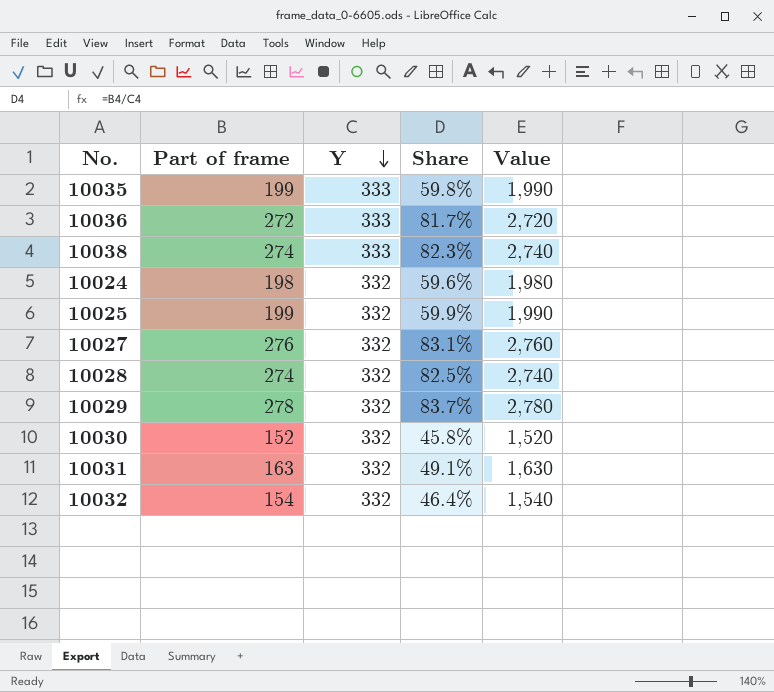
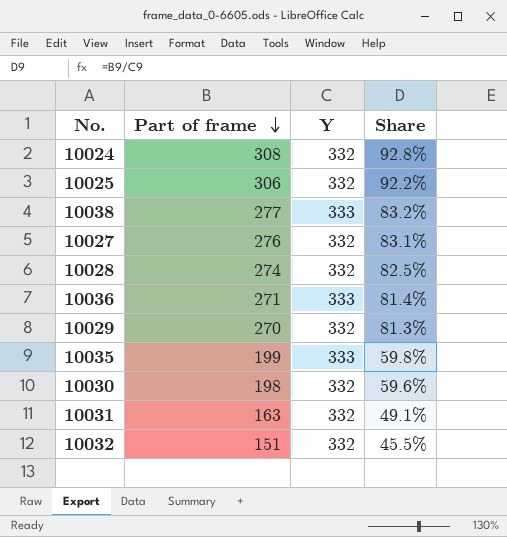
row order: Y descending -> Part of frame descending
column Value | formula: [Part of frame] * 10 -> none
10024 | Part of frame: 198 -> 308
10024 | Share: 59.6% -> 92.8%
10025 | Part of frame: 199 -> 306
10025 | Share: 59.9% -> 92.2%
10038 | Part of frame: 274 -> 277
10038 | Share: 82.3% -> 83.2%
10036 | Part of frame: 272 -> 271
10036 | Share: 81.7% -> 81.4%
10029 | Part of frame: 278 -> 270
10029 | Share: 83.7% -> 81.3%
10030 | Part of frame: 152 -> 198
10030 | Share: 45.8% -> 59.6%
10032 | Part of frame: 154 -> 151
10032 | Share: 46.4% -> 45.5%

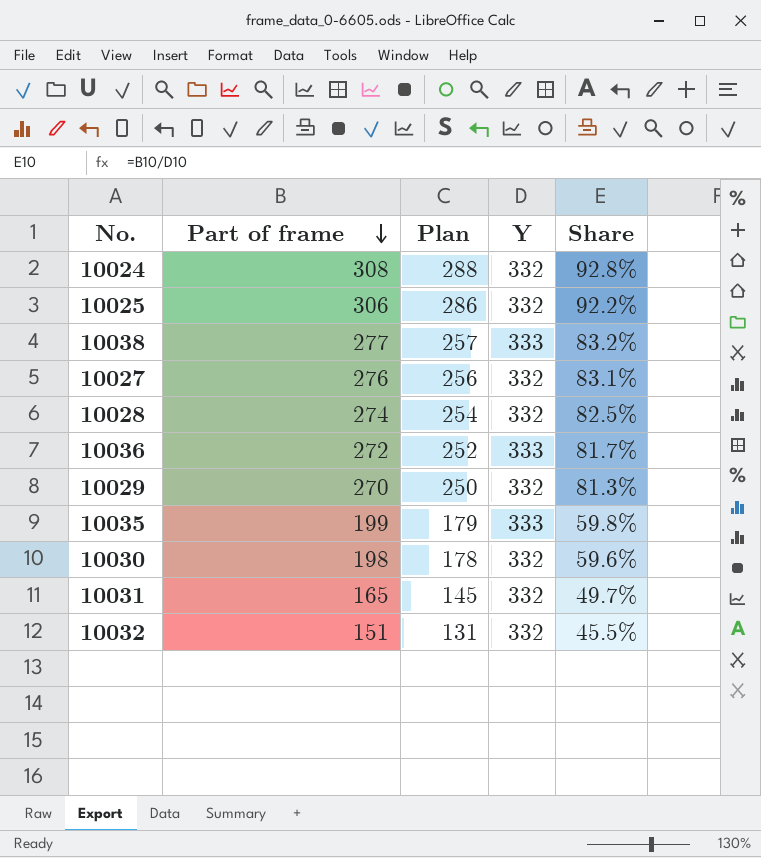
column Plan | formula: none -> [Part of frame] - 20
10036 | Part of frame: 271 -> 272
10036 | Share: 81.4% -> 81.7%
10031 | Part of frame: 163 -> 165
10031 | Share: 49.1% -> 49.7%

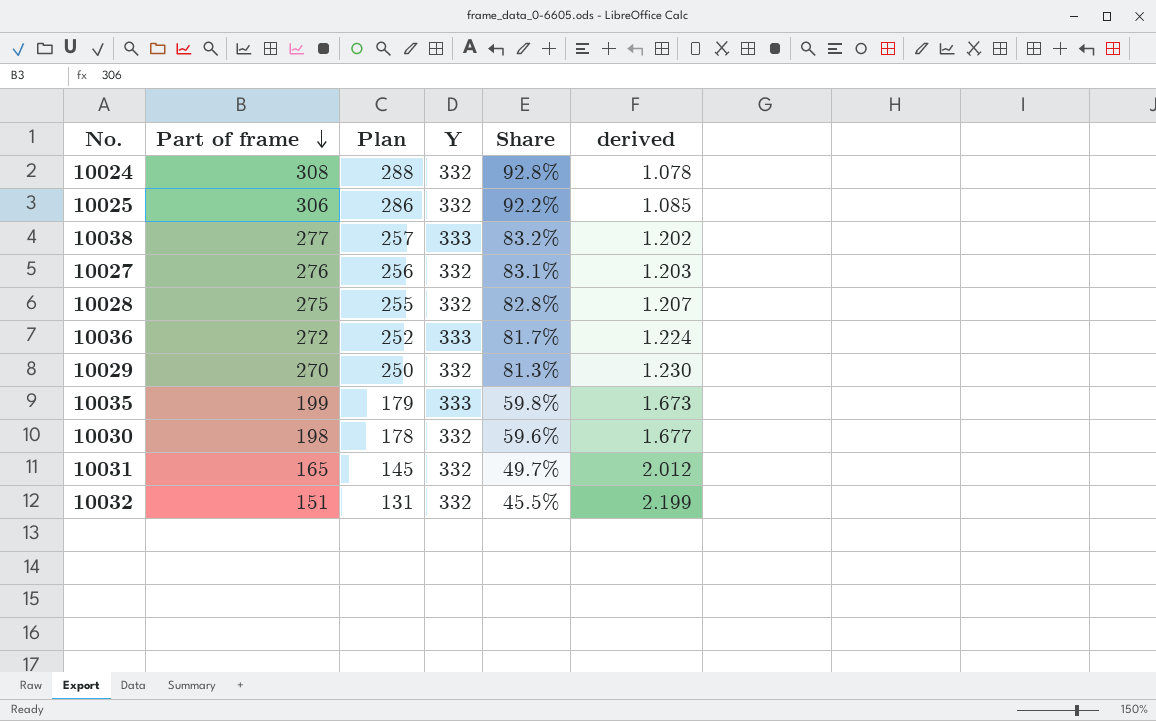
column derived | formula: none -> [Y] / [Part of frame]
10028 | Part of frame: 274 -> 275
10028 | Plan: 254 -> 255
10028 | Share: 82.5% -> 82.8%

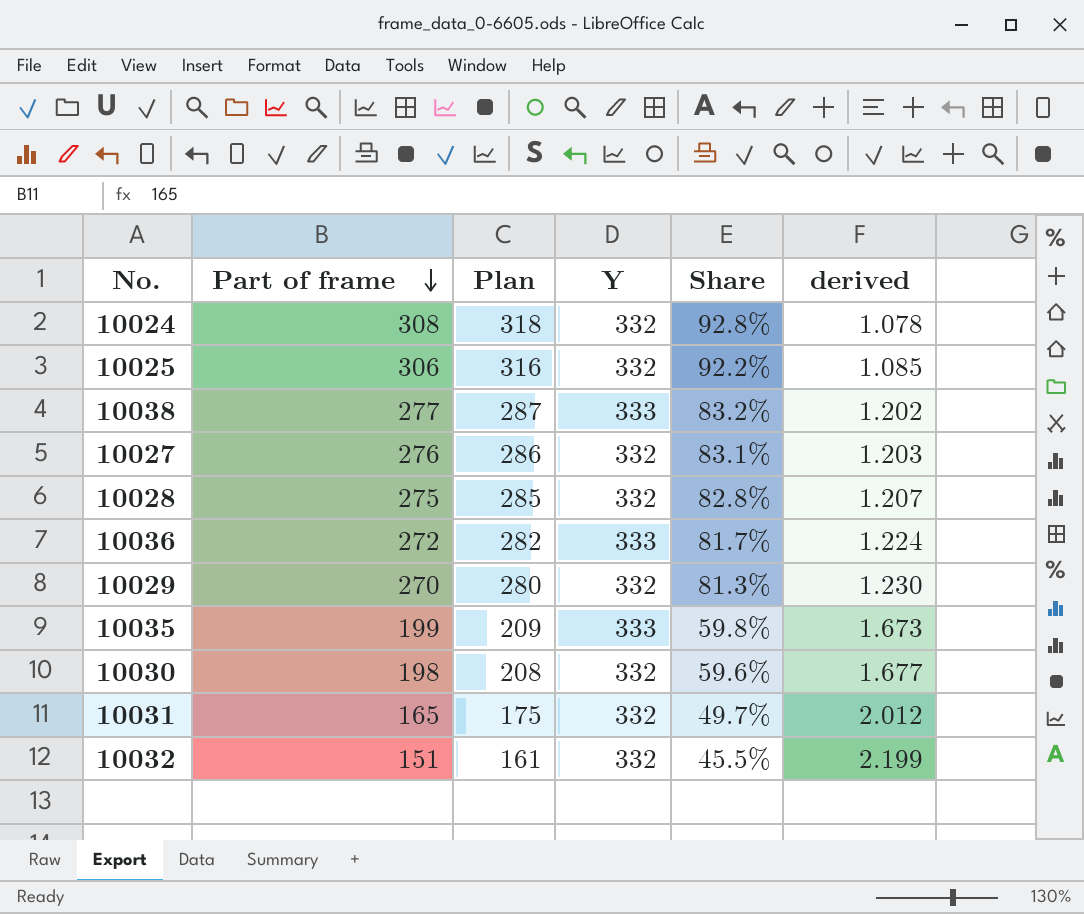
column Plan | formula: [Part of frame] - 20 -> [Part of frame] + 10

